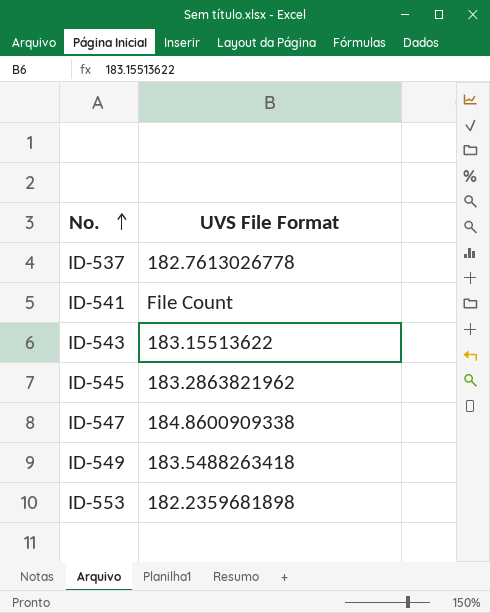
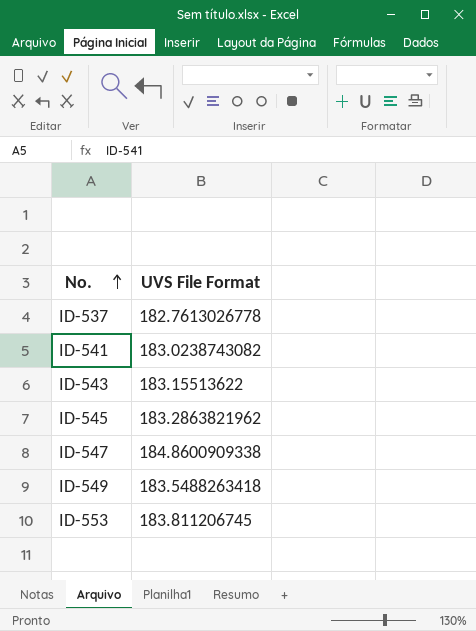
ID-541 | UVS File Format: File Count -> 183.0238743082
ID-553 | UVS File Format: 182.2359681898 -> 183.811206745

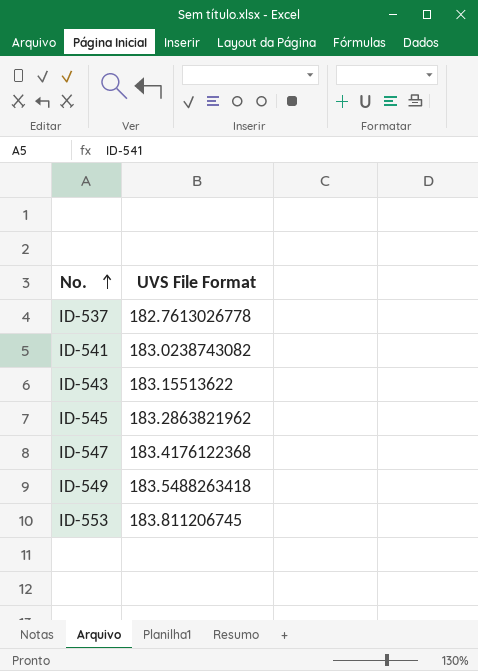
ID-547 | UVS File Format: 184.8600909338 -> 183.4176122368

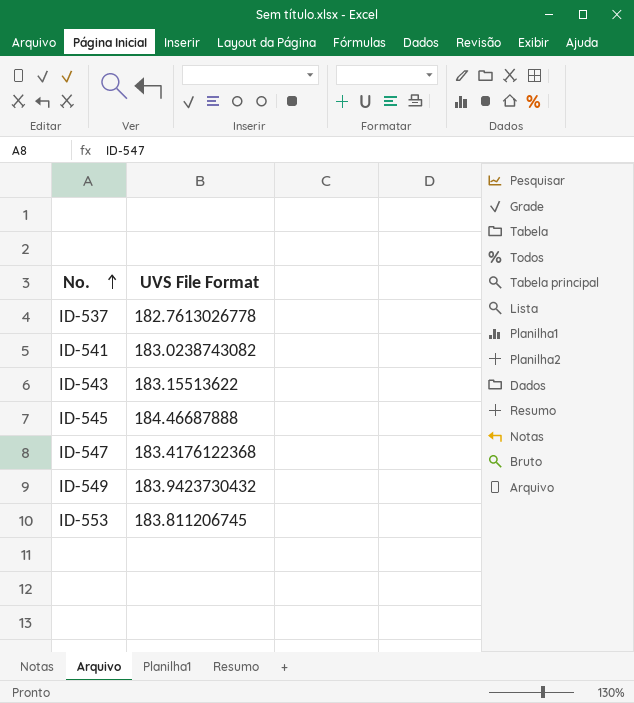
ID-545 | UVS File Format: 183.2863821962 -> 184.46687888
ID-549 | UVS File Format: 183.5488263418 -> 183.9423730432

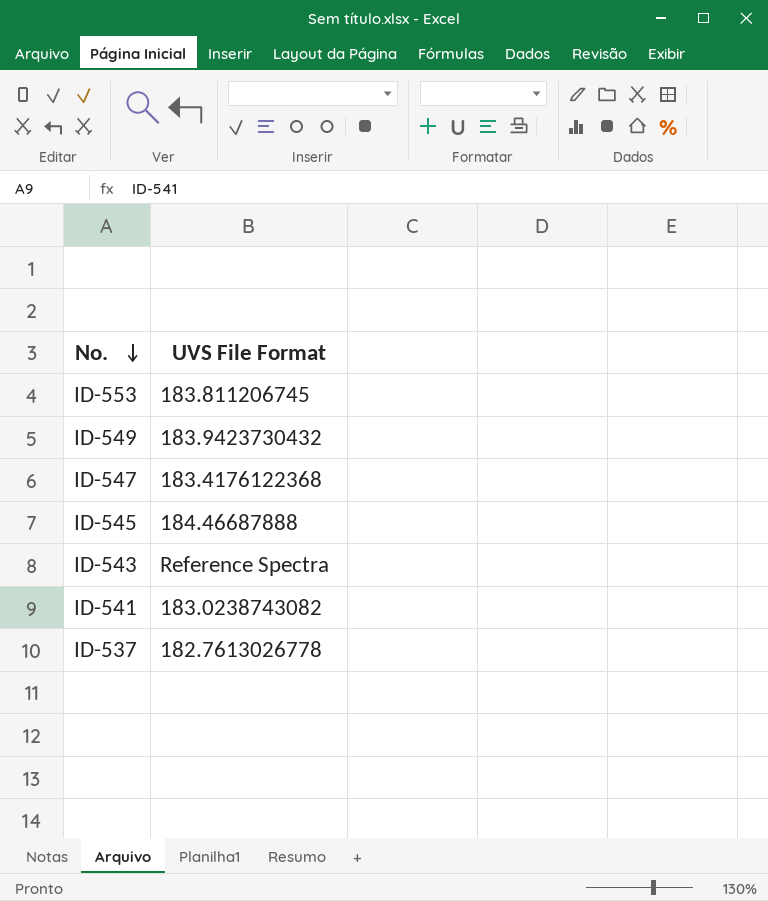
row order: No. ascending -> No. descending
ID-543 | UVS File Format: 183.15513622 -> Reference Spectra

